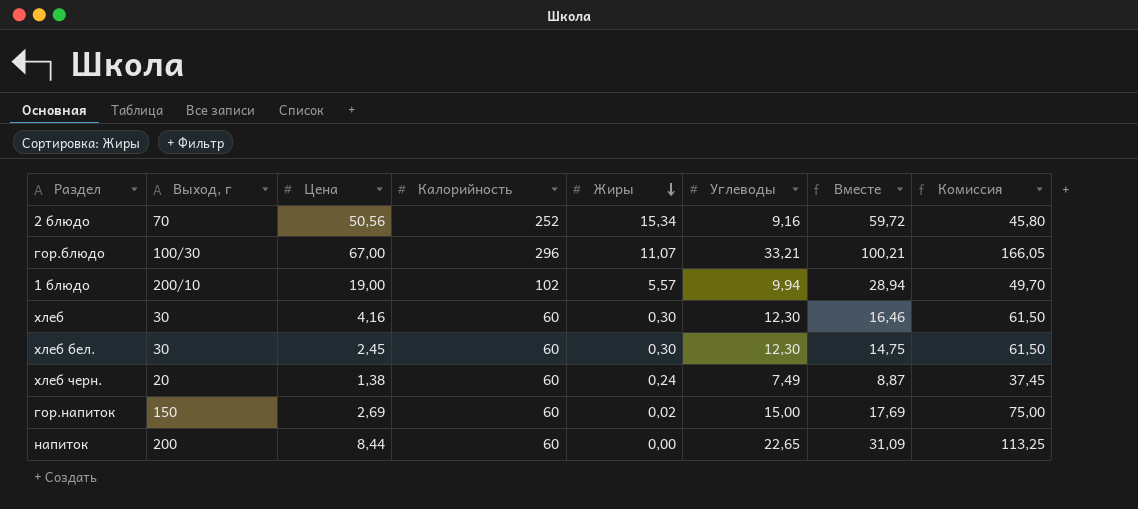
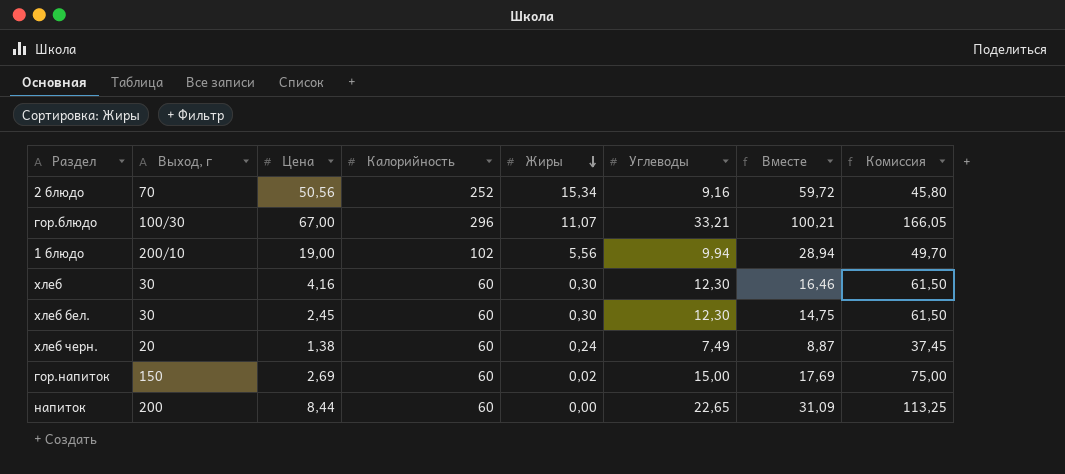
1 блюдо | Жиры: 5,57 -> 5,56

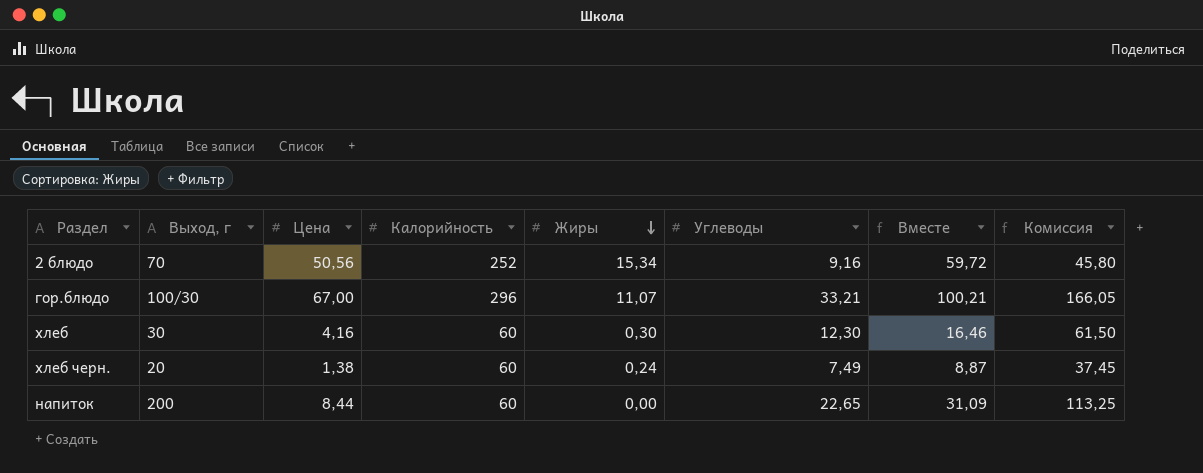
row 1 блюдо: 200/10 | 19,00 | 102 | 5,56 | 9,94 | 28,94 | 49,70 -> none
row хлеб бел.: 30 | 2,45 | 60 | 0,30 | 12,30 | 14,75 | 61,50 -> none
row гор.напиток: 150 | 2,69 | 60 | 0,02 | 15,00 | 17,69 | 75,00 -> none

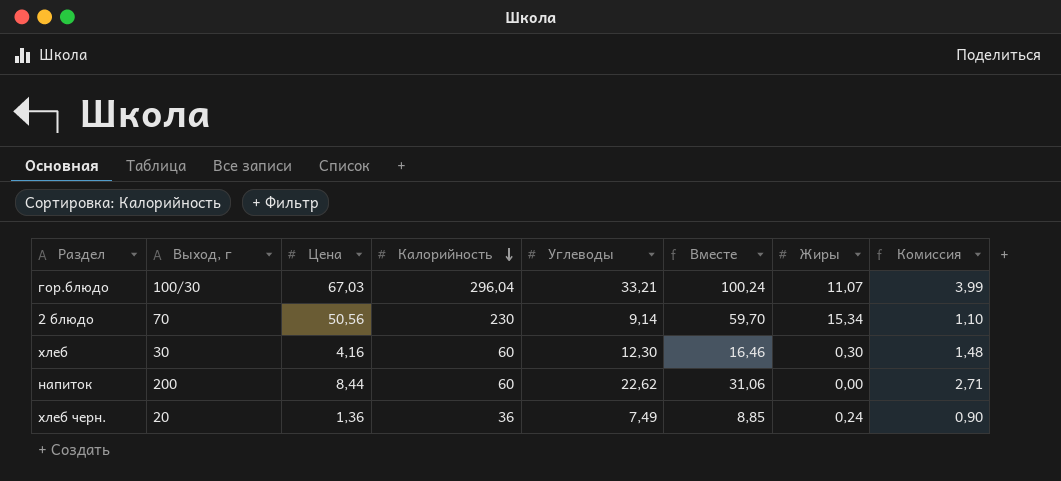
row order: Жиры descending -> Калорийность descending
column Жиры | position: 5 -> 7
column Комиссия | formula: [Углеводы] * 5 -> [Углеводы] * 0,12
гор.блюдо | Цена: 67,00 -> 67,03
гор.блюдо | Калорийность: 296 -> 296,04
гор.блюдо | Вместе: 100,21 -> 100,24
2 блюдо | Калорийность: 252 -> 230
2 блюдо | Углеводы: 9,16 -> 9,14
2 блюдо | Вместе: 59,72 -> 59,70
напиток | Углеводы: 22,65 -> 22,62
напиток | Вместе: 31,09 -> 31,06
хлеб черн. | Цена: 1,38 -> 1,36
хлеб черн. | Калорийность: 60 -> 36
хлеб черн. | Вместе: 8,87 -> 8,85

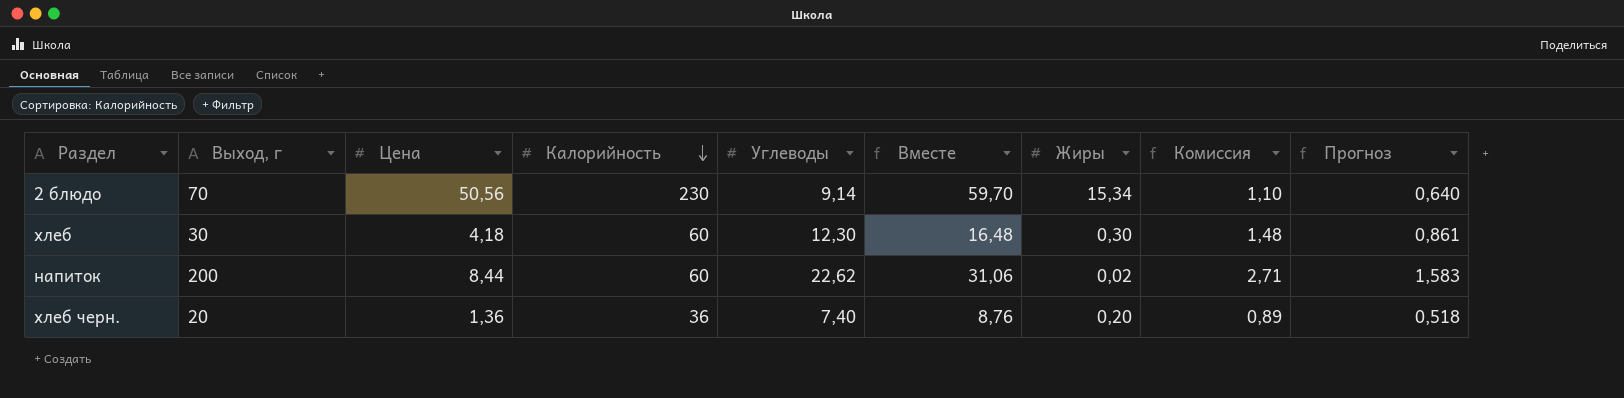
column Прогноз | formula: none -> [Углеводы] * 0,07
row гор.блюдо: 100/30 | 67,03 | 296,04 | 33,21 | 100,24 | 11,07 | 3,99 -> none
хлеб | Цена: 4,16 -> 4,18
хлеб | Вместе: 16,46 -> 16,48
напиток | Жиры: 0,00 -> 0,02
хлеб черн. | Углеводы: 7,49 -> 7,40
хлеб черн. | Вместе: 8,85 -> 8,76
хлеб черн. | Жиры: 0,24 -> 0,20
хлеб черн. | Комиссия: 0,90 -> 0,89

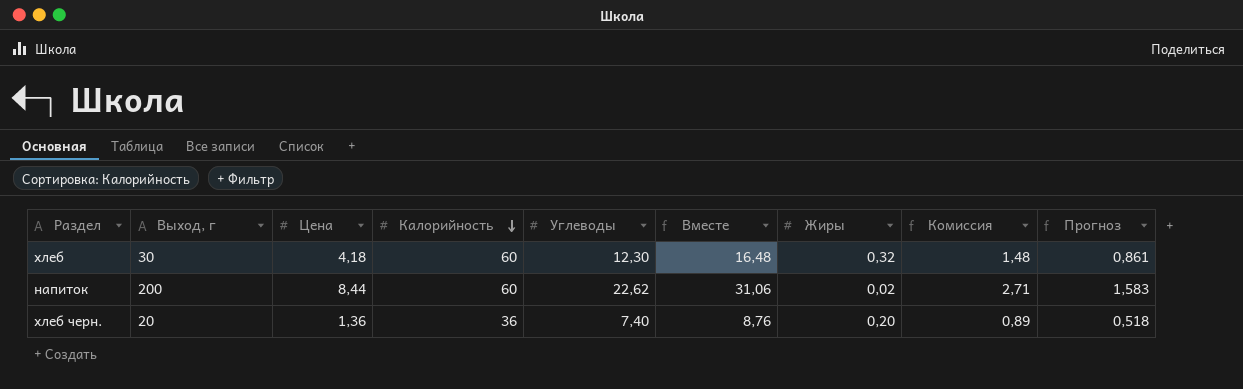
row 2 блюдо: 70 | 50,56 | 230 | 9,14 | 59,70 | 15,34 | 1,10 | 0,640 -> none
хлеб | Жиры: 0,30 -> 0,32

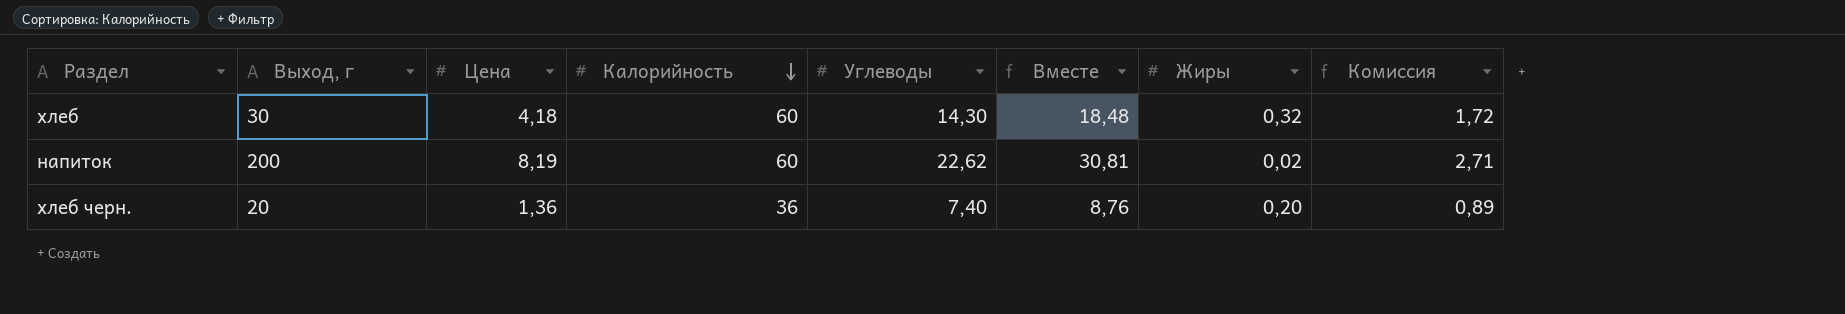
column Прогноз | formula: [Углеводы] * 0,07 -> none
хлеб | Углеводы: 12,30 -> 14,30
хлеб | Вместе: 16,48 -> 18,48
хлеб | Комиссия: 1,48 -> 1,72
напиток | Цена: 8,44 -> 8,19
напиток | Вместе: 31,06 -> 30,81

